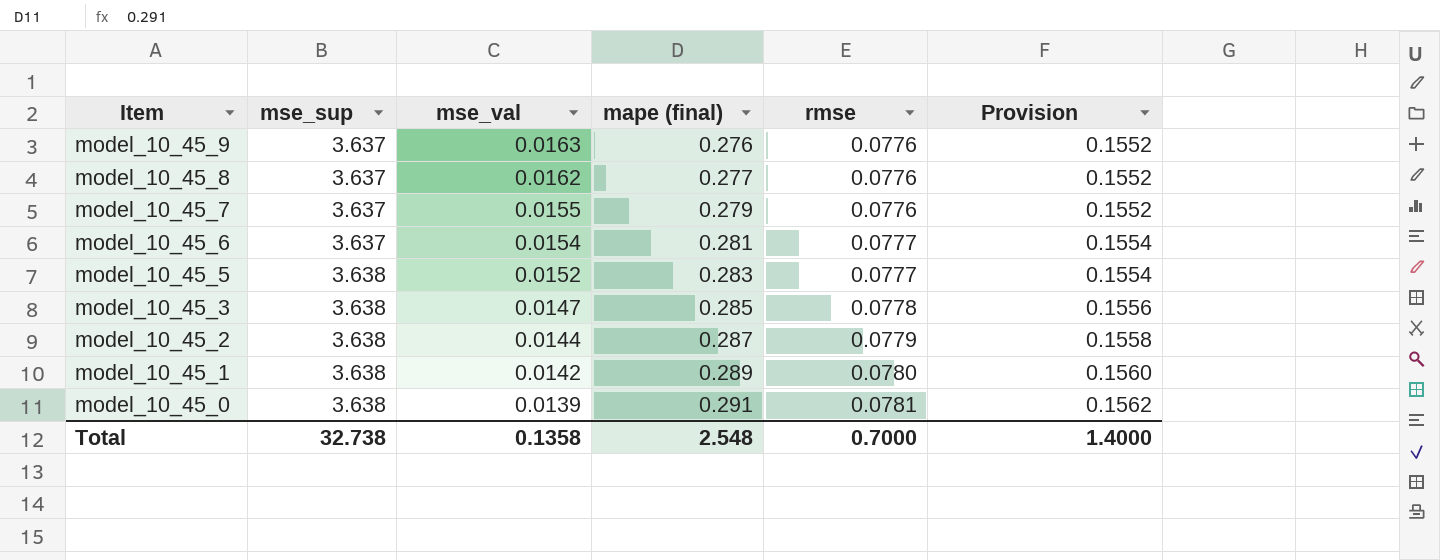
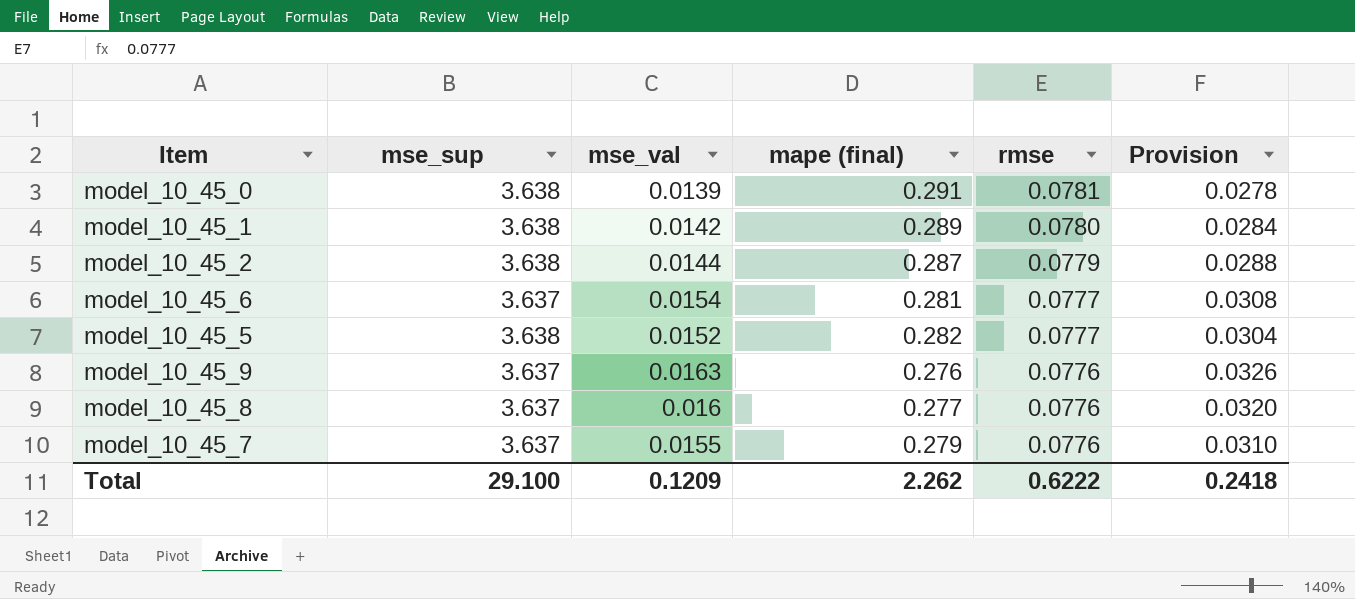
row order: Item descending -> rmse descending
column Provision | formula: [rmse] * 2 -> [mse_val] * 2
row model_10_45_3: 3.638 | 0.0147 | 0.285 | 0.0778 | 0.1556 -> none
model_10_45_5 | mape (final): 0.283 -> 0.282
model_10_45_8 | mse_val: 0.0162 -> 0.016
Total | mse_sup: 32.738 -> 29.100
Total | mse_val: 0.1358 -> 0.1209
Total | mape (final): 2.548 -> 2.262
Total | rmse: 0.7000 -> 0.6222
Total | Provision: 1.4000 -> 0.2418

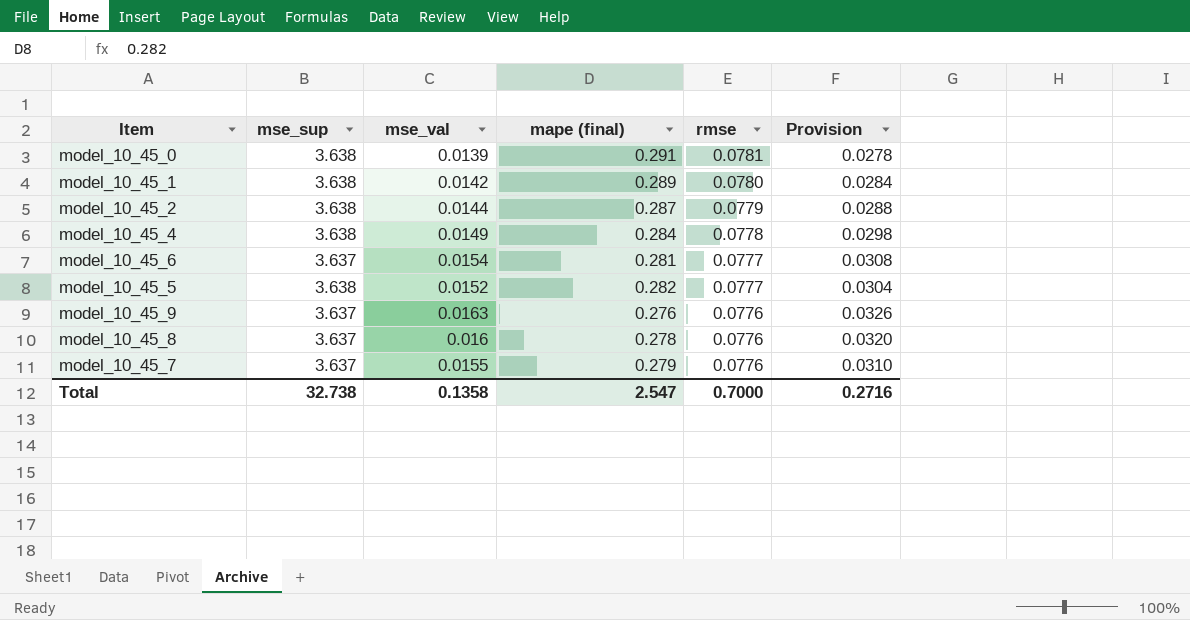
row model_10_45_4: none -> 3.638 | 0.0149 | 0.284 | 0.0778 | 0.0298
model_10_45_8 | mape (final): 0.277 -> 0.278
Total | mse_sup: 29.100 -> 32.738
Total | mse_val: 0.1209 -> 0.1358
Total | mape (final): 2.262 -> 2.547
Total | rmse: 0.6222 -> 0.7000
Total | Provision: 0.2418 -> 0.2716

